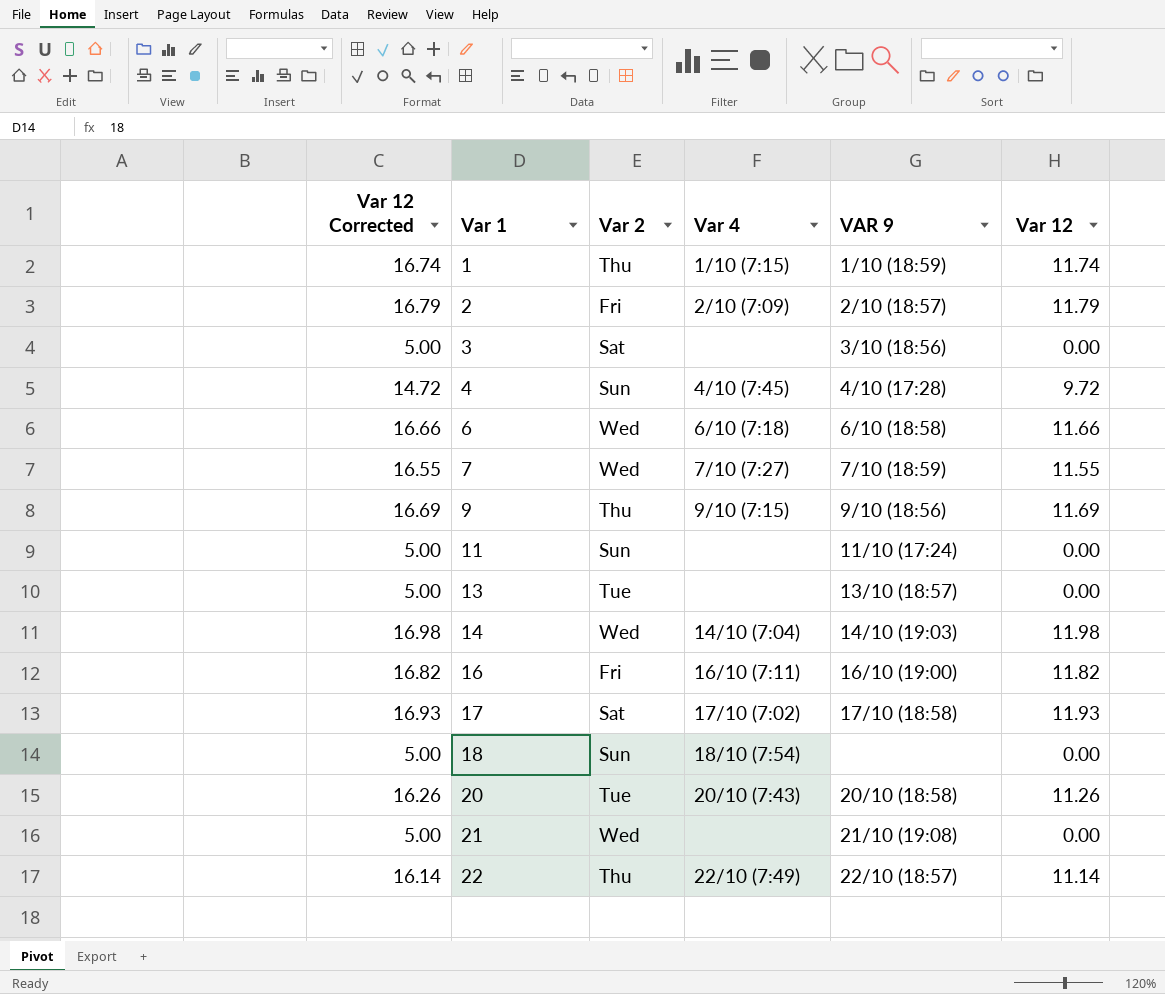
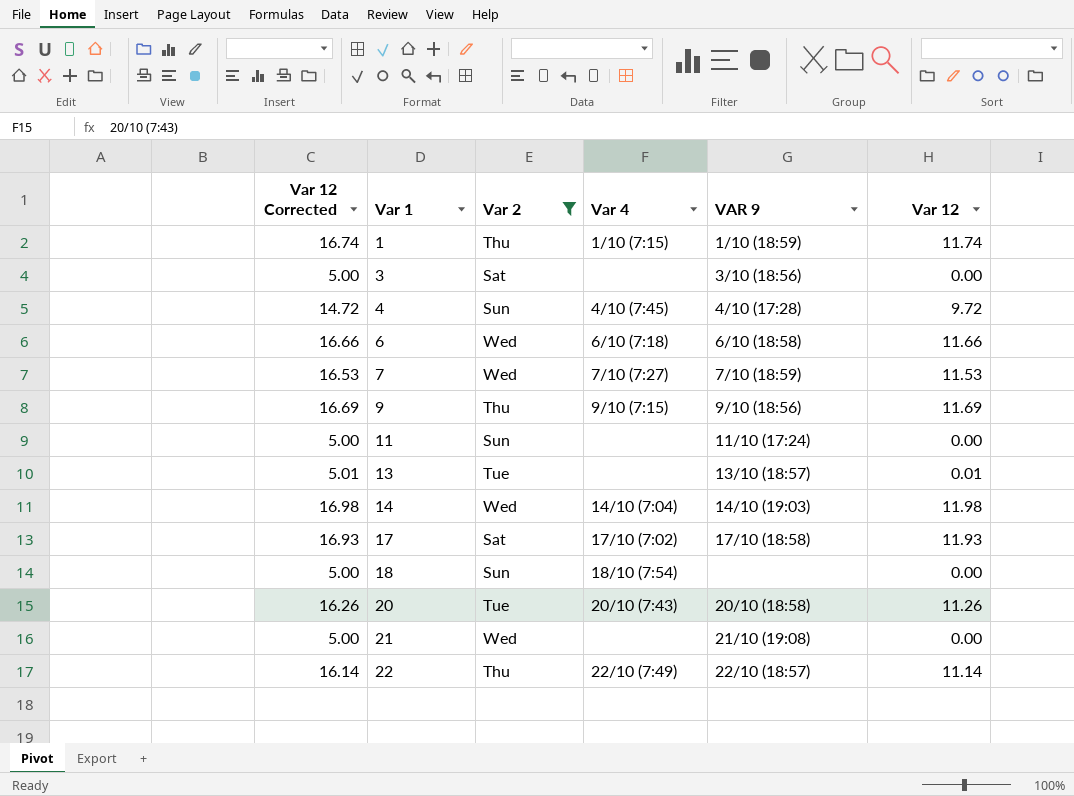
filter: none -> Var 2 != Fri
7 | Var 12 Corrected: 16.55 -> 16.53
7 | Var 12: 11.55 -> 11.53
13 | Var 12 Corrected: 5.00 -> 5.01
13 | Var 12: 0.00 -> 0.01

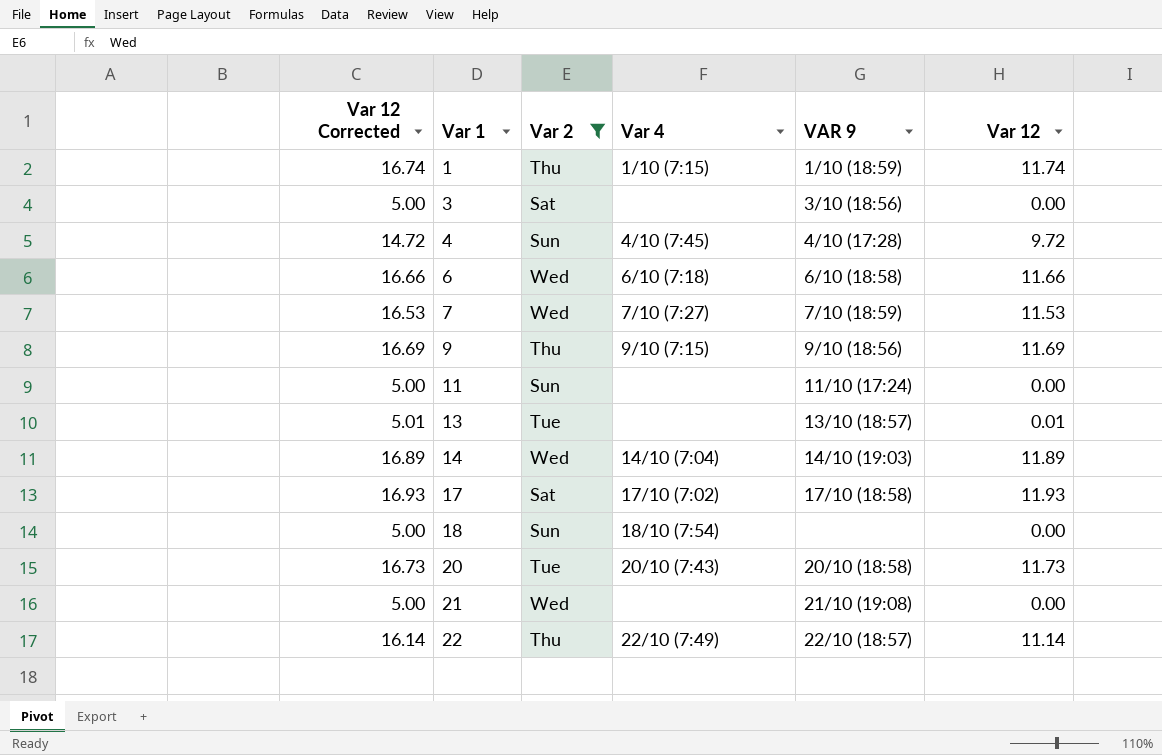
14 | Var 12 Corrected: 16.98 -> 16.89
14 | Var 12: 11.98 -> 11.89
20 | Var 12 Corrected: 16.26 -> 16.73
20 | Var 12: 11.26 -> 11.73

